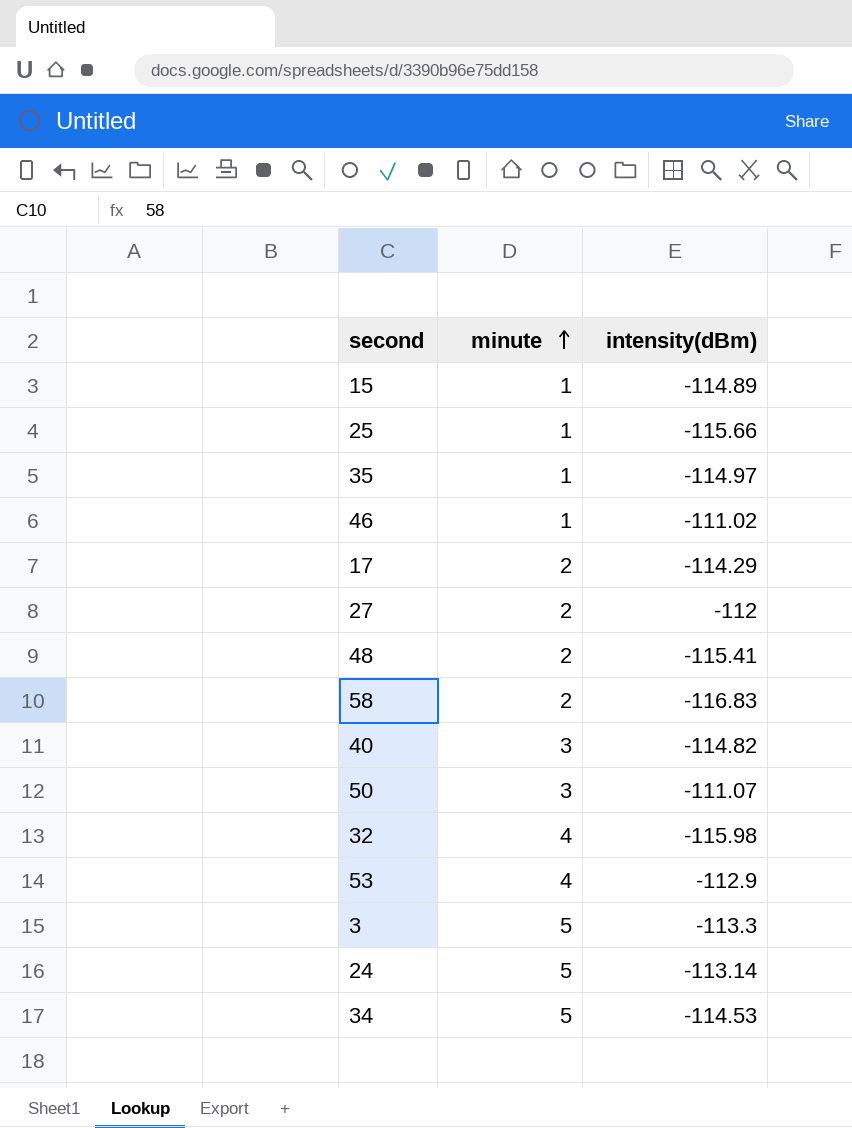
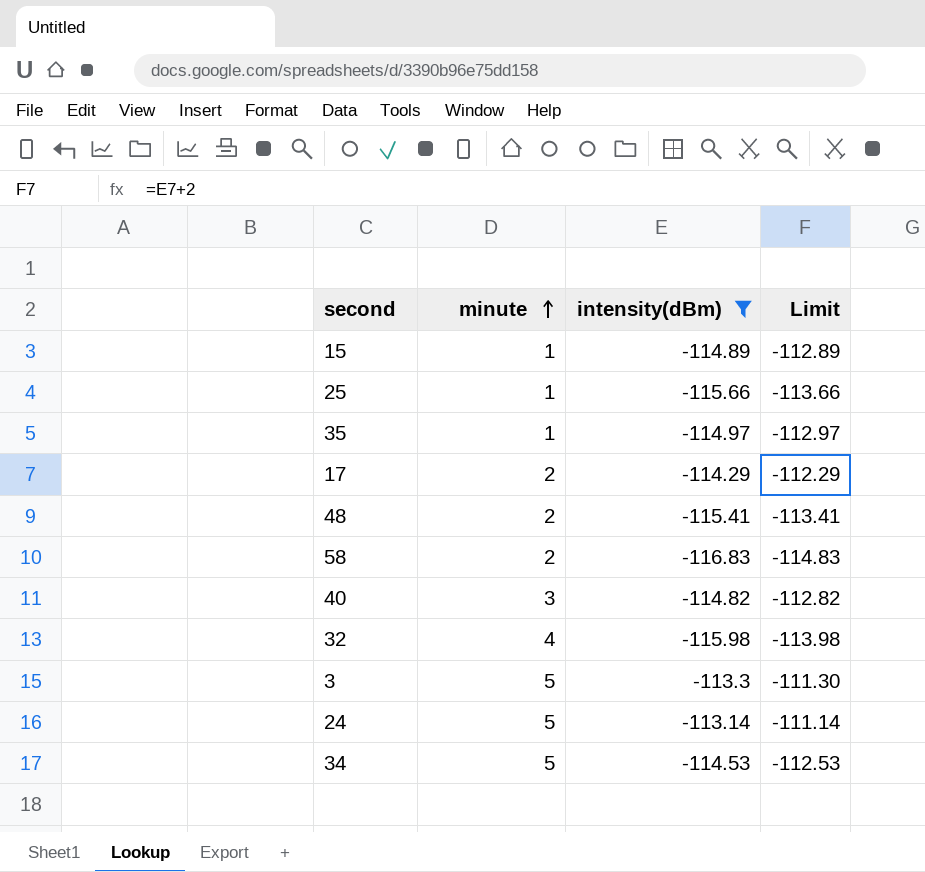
filter: none -> intensity(dBm) <= -113.14
column Limit | formula: none -> [intensity(dBm)] + 2

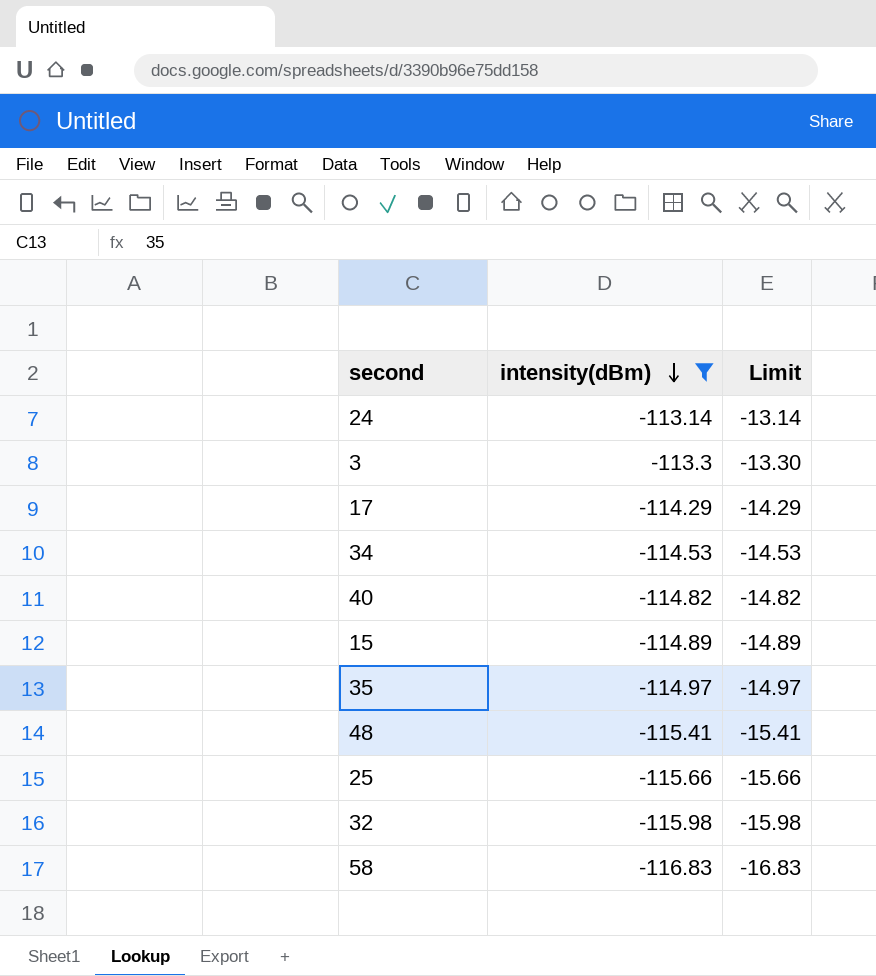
row order: minute ascending -> intensity(dBm) descending
column minute | position: 2 -> none
column Limit | formula: [intensity(dBm)] + 2 -> [intensity(dBm)] + 100

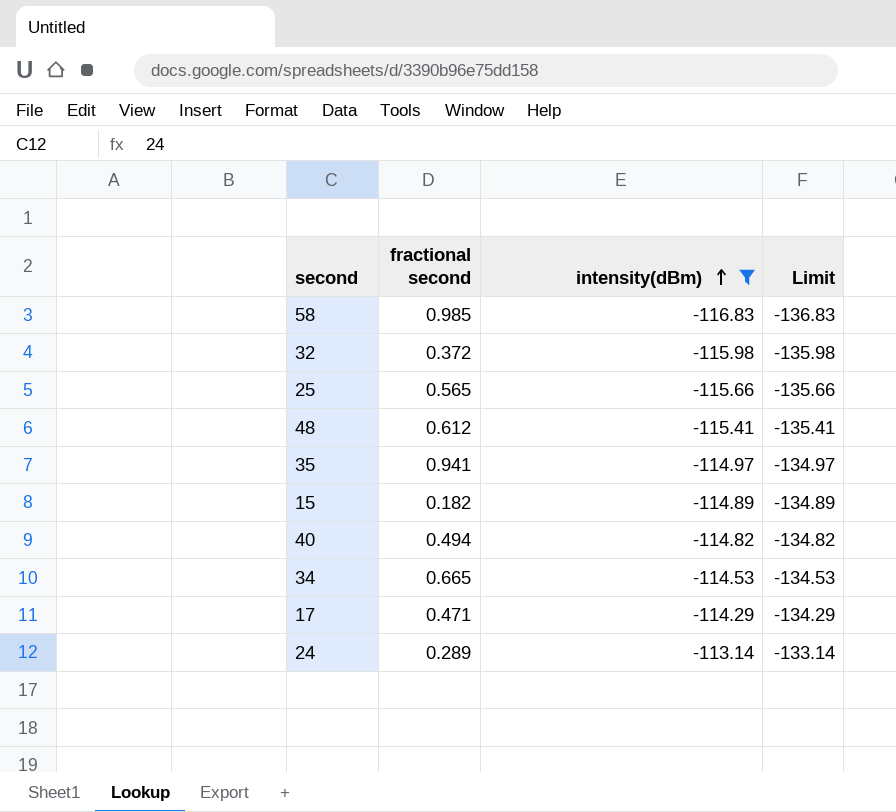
row order: intensity(dBm) descending -> intensity(dBm) ascending
column fractional second | position: none -> 2
column Limit | formula: [intensity(dBm)] + 100 -> [intensity(dBm)] - 20
row 3: -113.3 | -13.30 -> none

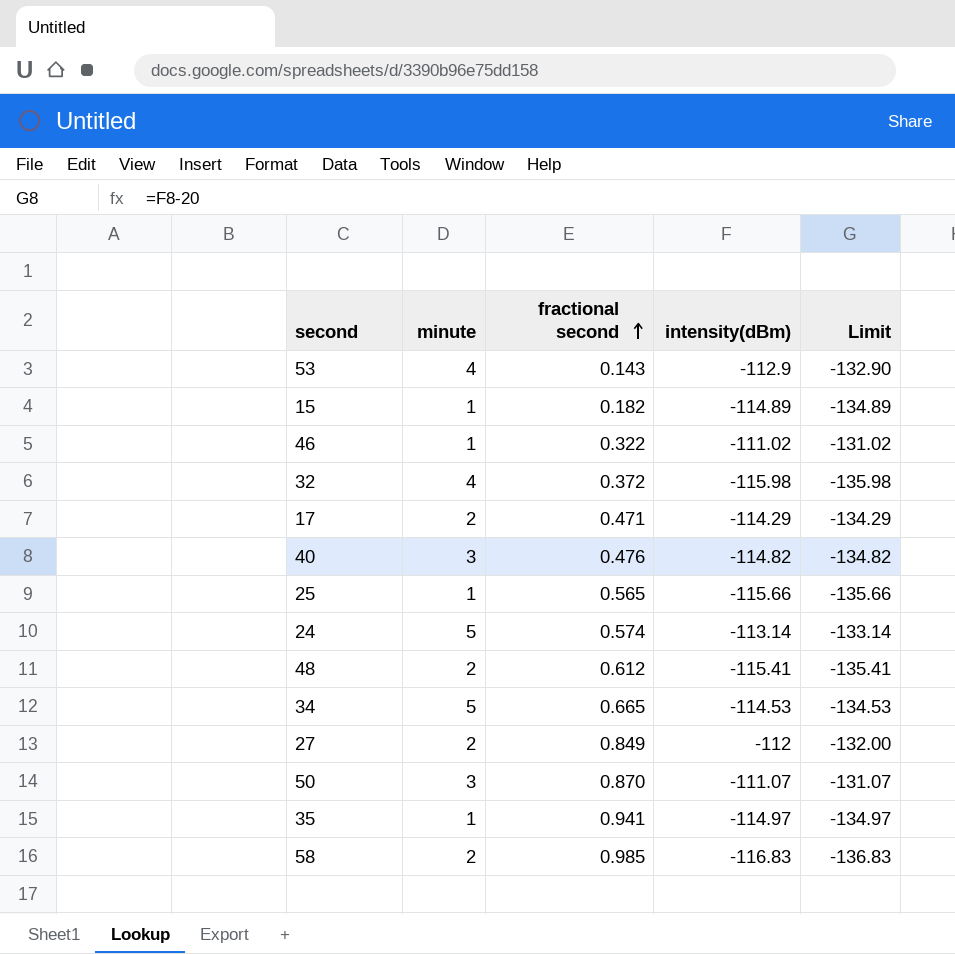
filter: intensity(dBm) <= -113.14 -> none
row order: intensity(dBm) ascending -> fractional second ascending
column minute | position: none -> 2
40 | fractional second: 0.494 -> 0.476
24 | fractional second: 0.289 -> 0.574

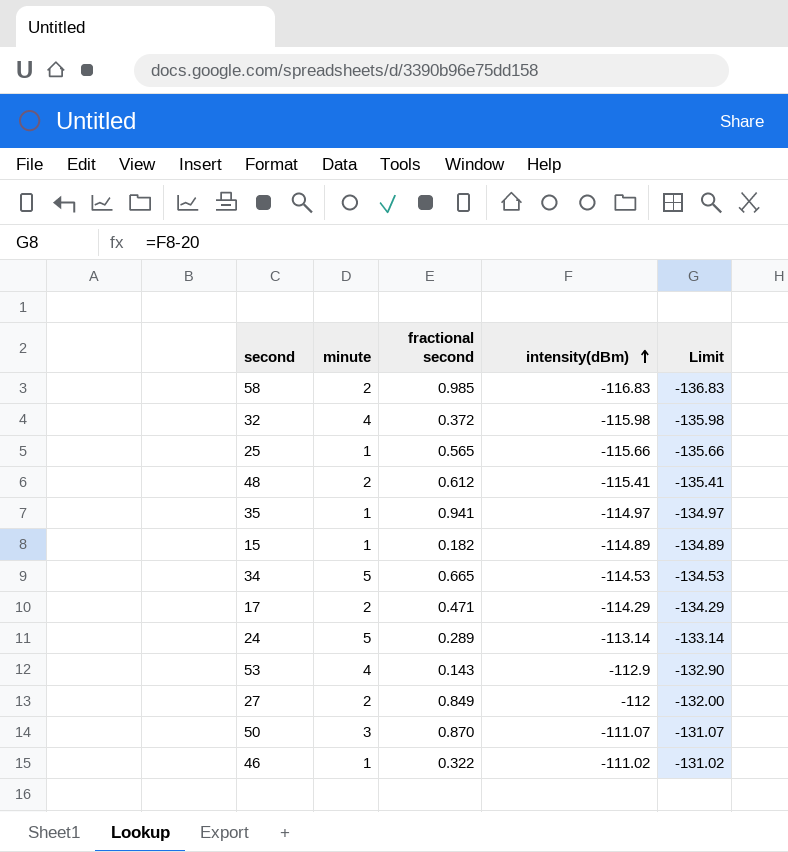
row order: fractional second ascending -> intensity(dBm) ascending
row 40: 3 | 0.476 | -114.82 | -134.82 -> none
24 | fractional second: 0.574 -> 0.289

